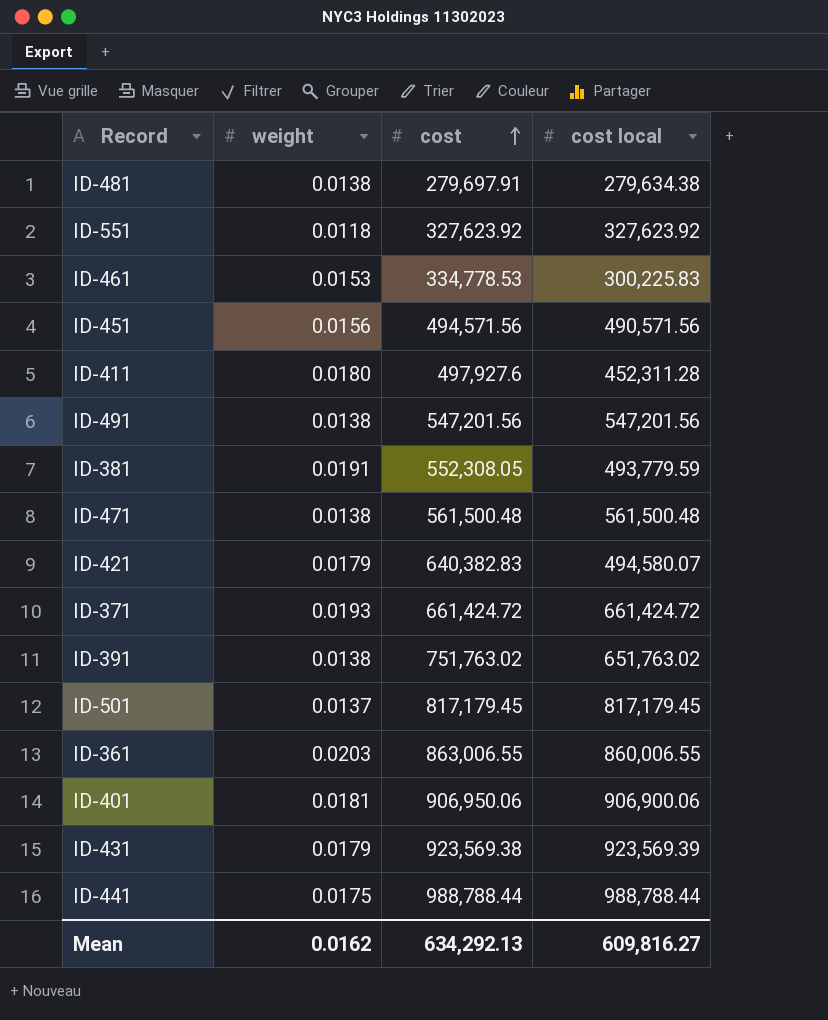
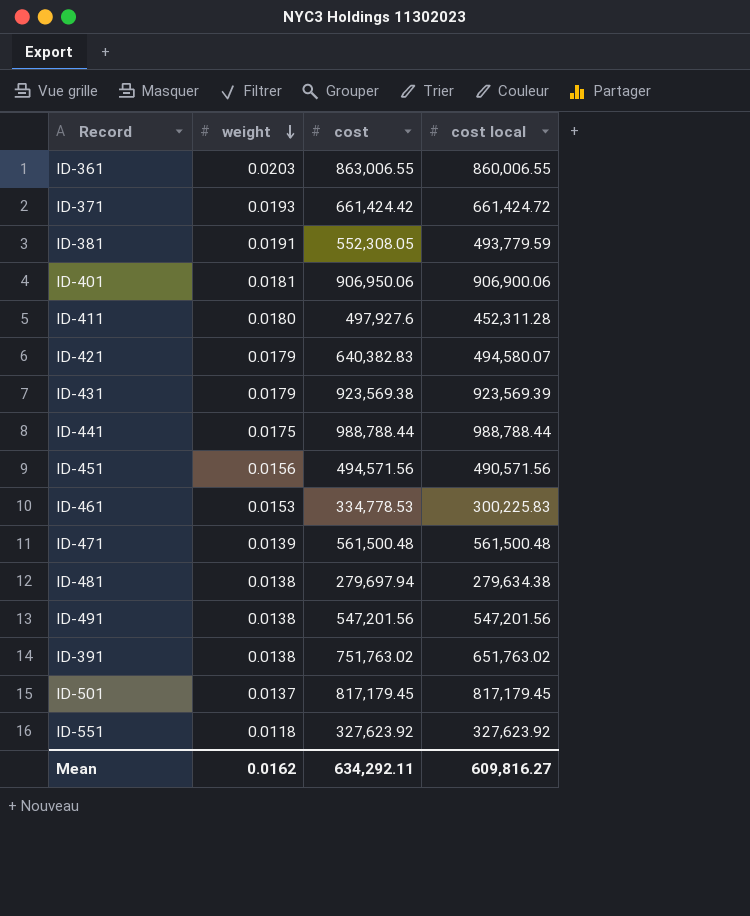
row order: cost ascending -> weight descending
ID-371 | cost: 661,424.72 -> 661,424.42
ID-471 | weight: 0.0138 -> 0.0139
ID-481 | cost: 279,697.91 -> 279,697.94
Mean | cost: 634,292.13 -> 634,292.11

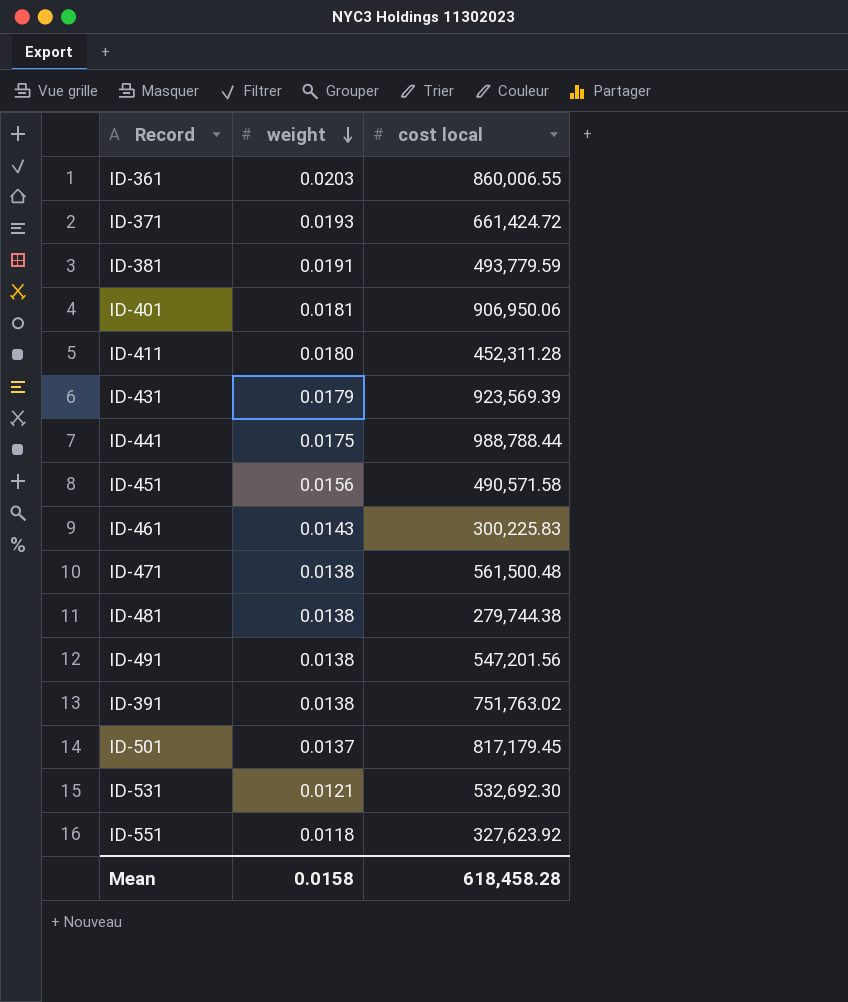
column cost | position: 3 -> none
row ID-421: 0.0179 | 640,382.83 | 494,580.07 -> none
ID-401 | cost local: 906,900.06 -> 906,950.06
ID-451 | cost local: 490,571.56 -> 490,571.58
ID-461 | weight: 0.0153 -> 0.0143
ID-471 | weight: 0.0139 -> 0.0138
ID-481 | cost local: 279,634.38 -> 279,744.38
ID-391 | cost local: 651,763.02 -> 751,763.02
row ID-531: none -> 0.0121 | 532,692.30
Mean | weight: 0.0162 -> 0.0158
Mean | cost local: 609,816.27 -> 618,458.28

